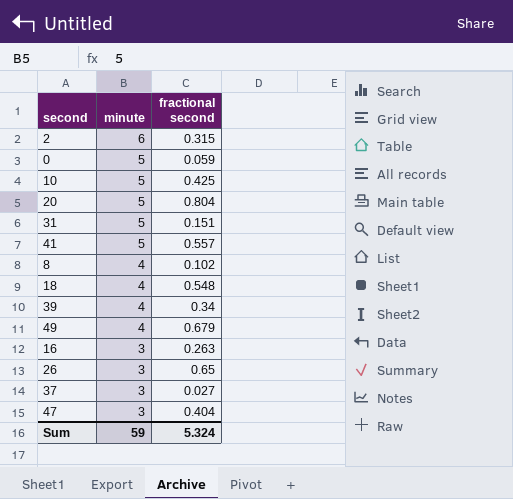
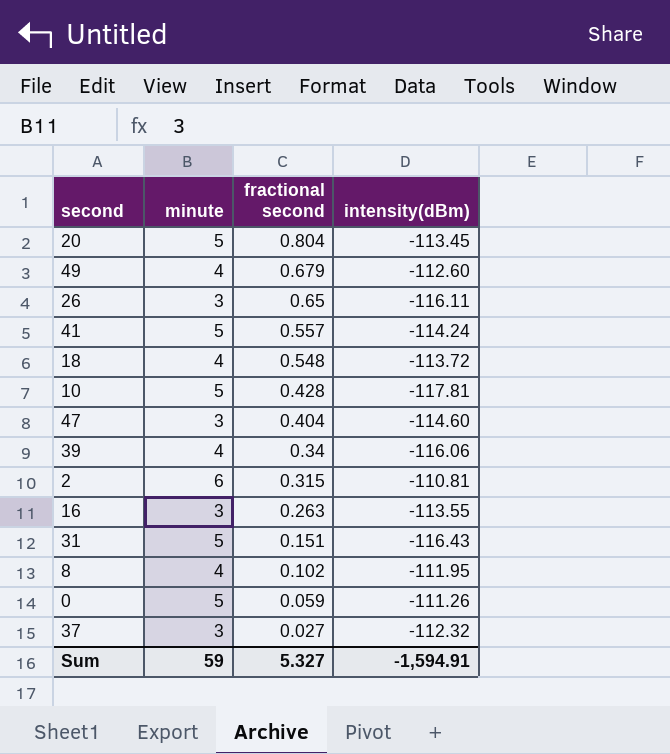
row order: minute descending -> fractional second descending
column intensity(dBm) | position: none -> 4
10 | fractional second: 0.425 -> 0.428
Sum | fractional second: 5.324 -> 5.327

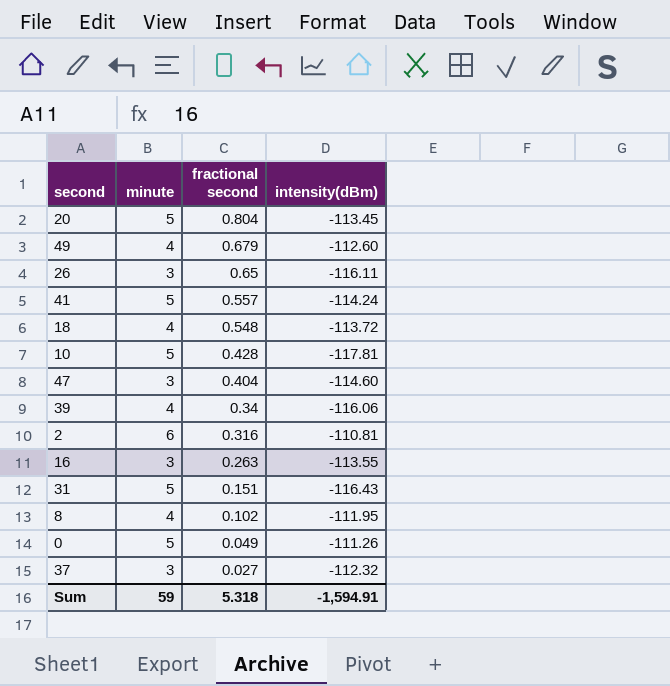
2 | fractional second: 0.315 -> 0.316
0 | fractional second: 0.059 -> 0.049
Sum | fractional second: 5.327 -> 5.318

